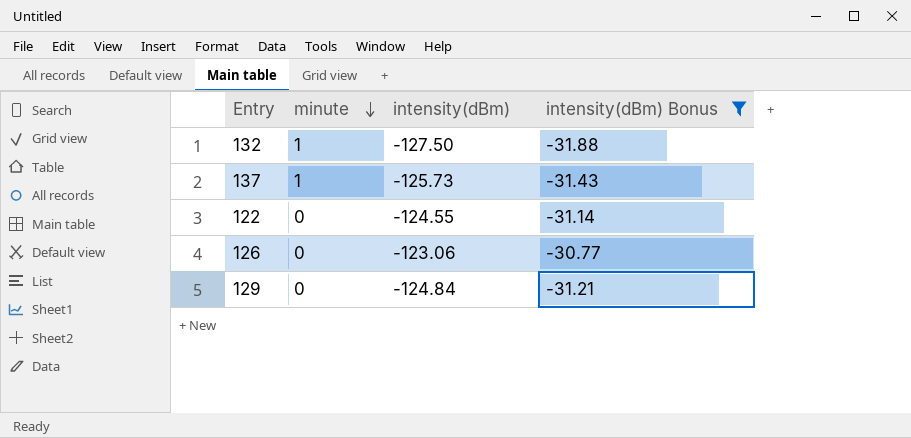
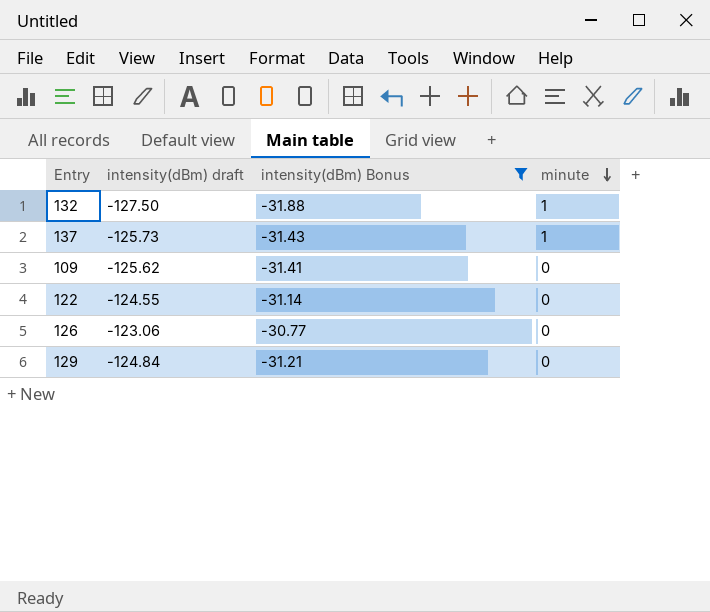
column name: intensity(dBm) -> intensity(dBm) draft
column minute | position: 2 -> 4
row 109: none -> -125.62 | -31.41 | 0

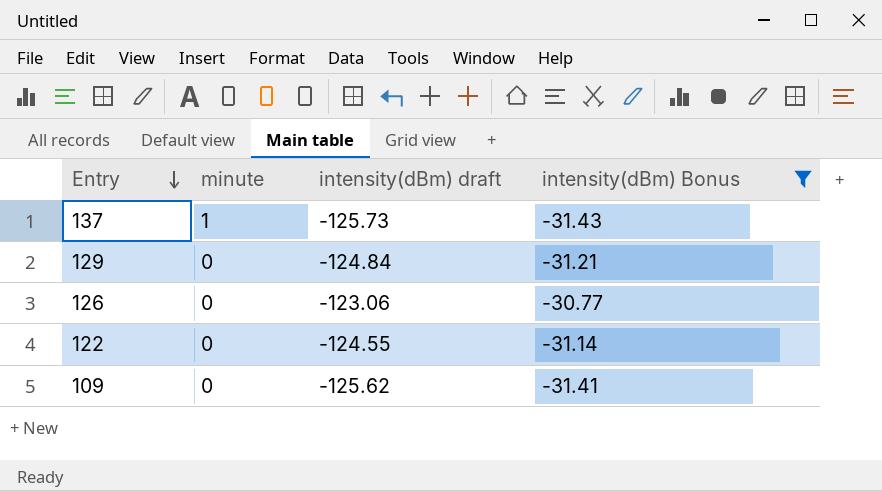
row order: minute descending -> Entry descending
column minute | position: 4 -> 2
row 132: -127.50 | -31.88 | 1 -> none

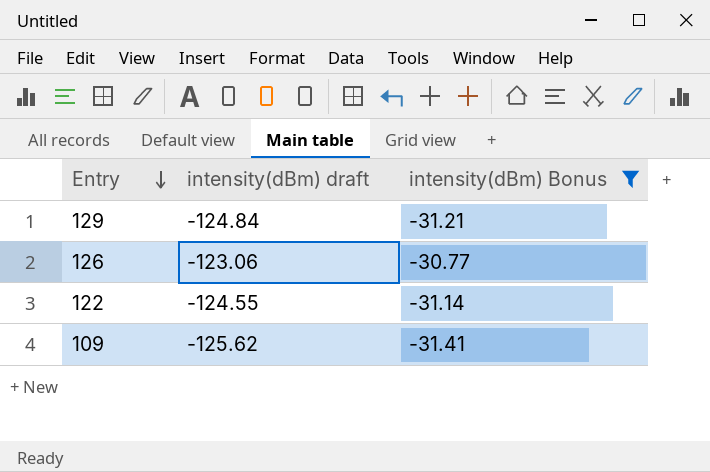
column minute | position: 2 -> none
row 137: 1 | -125.73 | -31.43 -> none

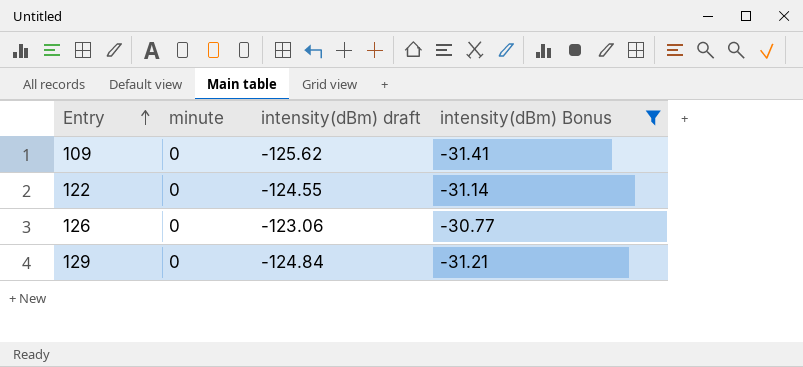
row order: Entry descending -> Entry ascending
column minute | position: none -> 2

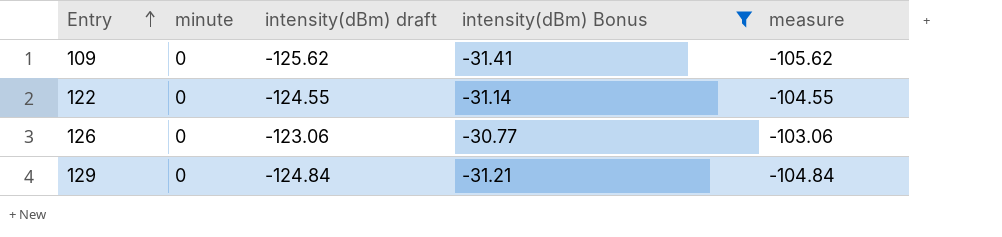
column measure | formula: none -> [intensity(dBm) draft] + 20

